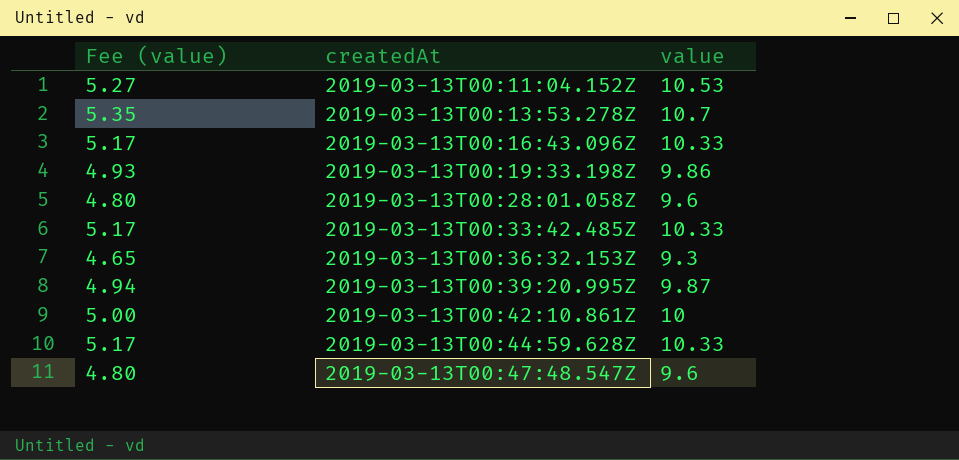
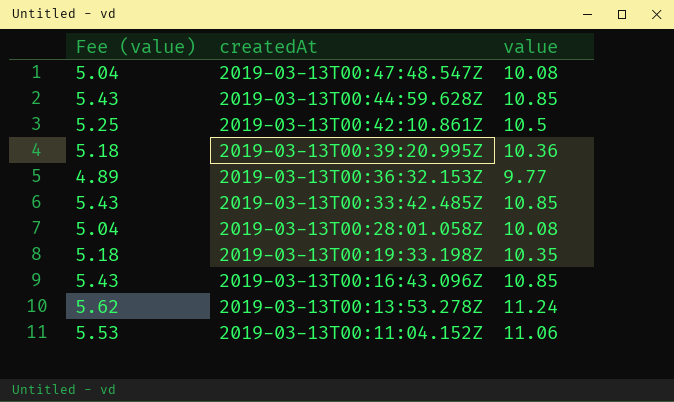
row order: createdAt ascending -> createdAt descending
2019-03-13T00:47:48.547Z | Fee (value): 4.80 -> 5.04
2019-03-13T00:47:48.547Z | value: 9.6 -> 10.08
2019-03-13T00:44:59.628Z | Fee (value): 5.17 -> 5.43
2019-03-13T00:44:59.628Z | value: 10.33 -> 10.85
2019-03-13T00:42:10.861Z | Fee (value): 5.00 -> 5.25
2019-03-13T00:42:10.861Z | value: 10 -> 10.5
2019-03-13T00:39:20.995Z | Fee (value): 4.94 -> 5.18
2019-03-13T00:39:20.995Z | value: 9.87 -> 10.36
2019-03-13T00:36:32.153Z | Fee (value): 4.65 -> 4.89
2019-03-13T00:36:32.153Z | value: 9.3 -> 9.77
2019-03-13T00:33:42.485Z | Fee (value): 5.17 -> 5.43
2019-03-13T00:33:42.485Z | value: 10.33 -> 10.85
2019-03-13T00:28:01.058Z | Fee (value): 4.80 -> 5.04
2019-03-13T00:28:01.058Z | value: 9.6 -> 10.08
2019-03-13T00:19:33.198Z | Fee (value): 4.93 -> 5.18
2019-03-13T00:19:33.198Z | value: 9.86 -> 10.35
2019-03-13T00:16:43.096Z | Fee (value): 5.17 -> 5.43
2019-03-13T00:16:43.096Z | value: 10.33 -> 10.85
2019-03-13T00:13:53.278Z | Fee (value): 5.35 -> 5.62
2019-03-13T00:13:53.278Z | value: 10.7 -> 11.24
2019-03-13T00:11:04.152Z | Fee (value): 5.27 -> 5.53
2019-03-13T00:11:04.152Z | value: 10.53 -> 11.06

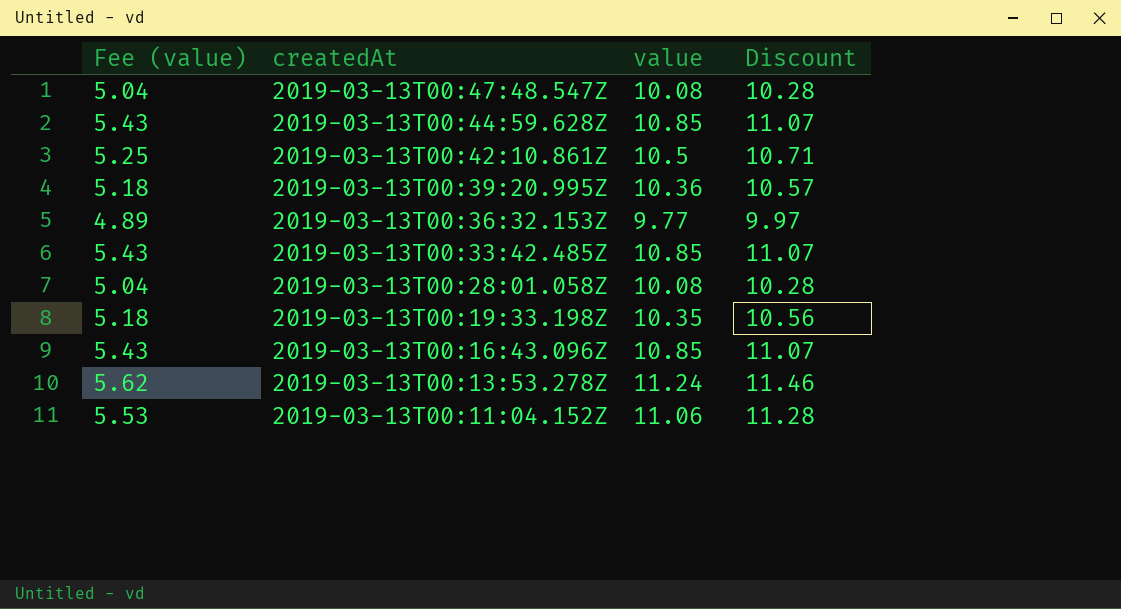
column Discount | formula: none -> [value] * 1.02

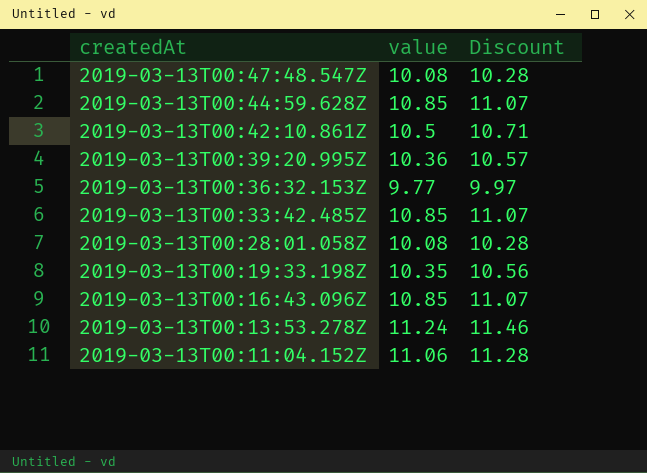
column Fee (value) | formula: [value] * 0.5 -> none

